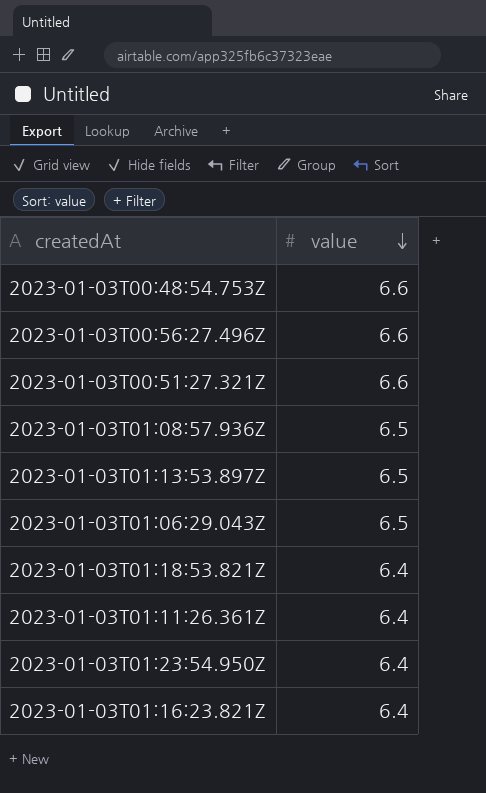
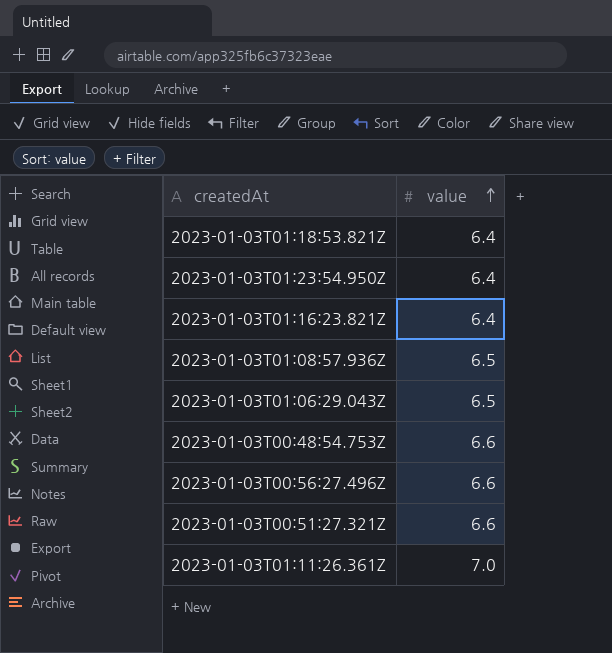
row order: value descending -> value ascending
row 2023-01-03T01:13:53.897Z: 6.5 -> none
2023-01-03T01:11:26.361Z | value: 6.4 -> 7.0

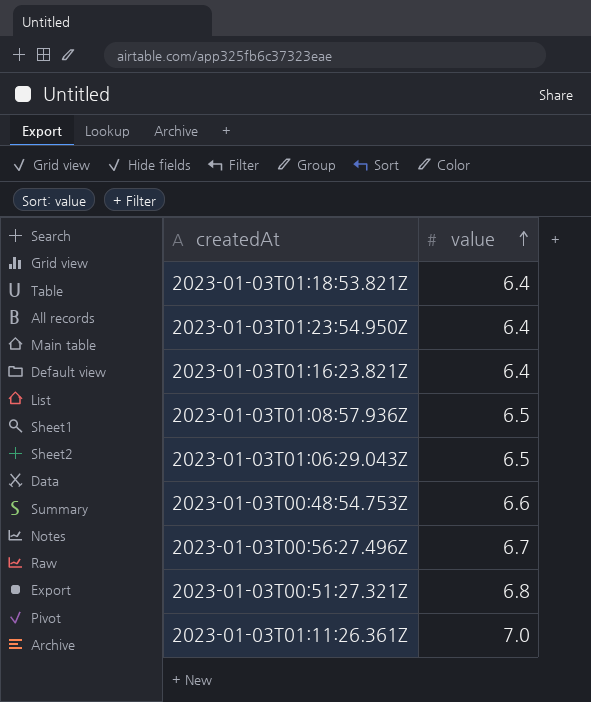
2023-01-03T00:56:27.496Z | value: 6.6 -> 6.7
2023-01-03T00:51:27.321Z | value: 6.6 -> 6.8

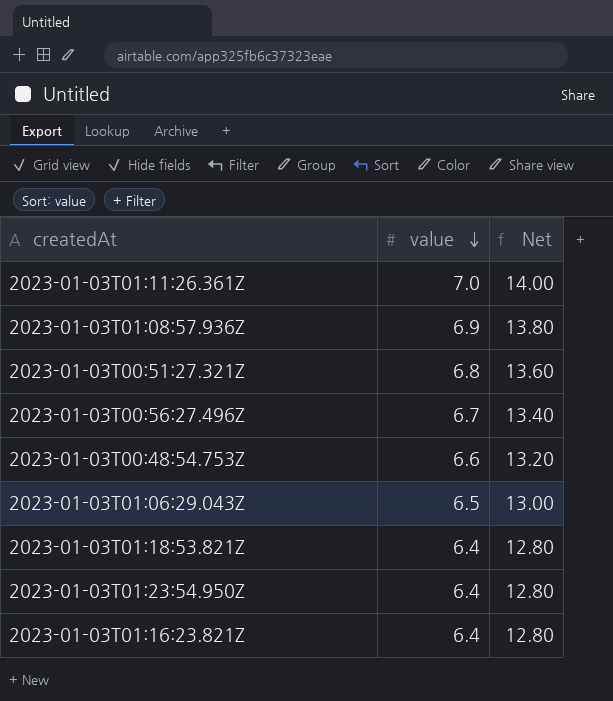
row order: value ascending -> value descending
column Net | formula: none -> [value] * 2
2023-01-03T01:08:57.936Z | value: 6.5 -> 6.9

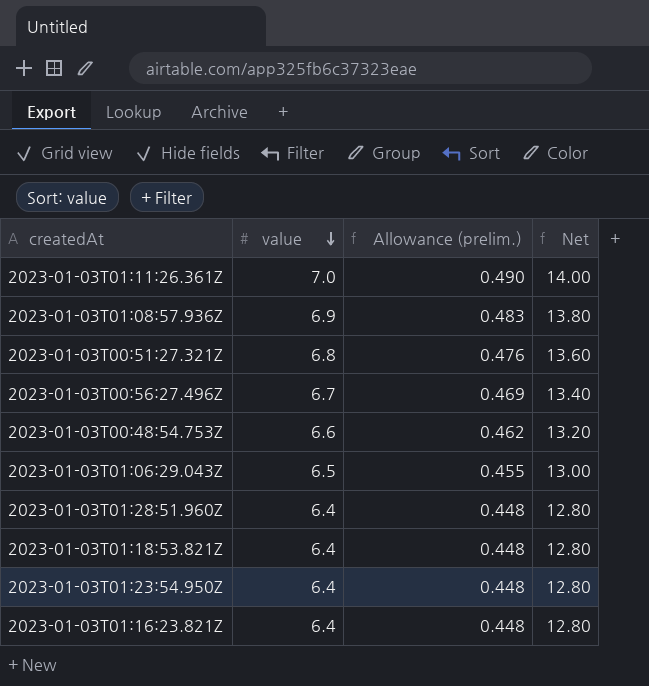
column Allowance (prelim.) | formula: none -> [value] * 0.07
row 2023-01-03T01:28:51.960Z: none -> 6.4 | 0.448 | 12.80

